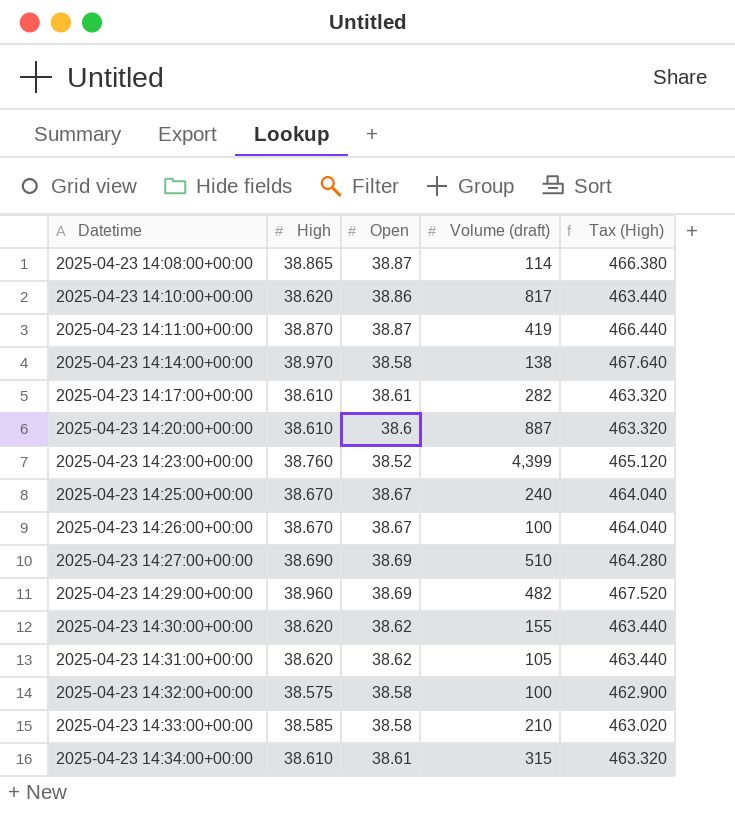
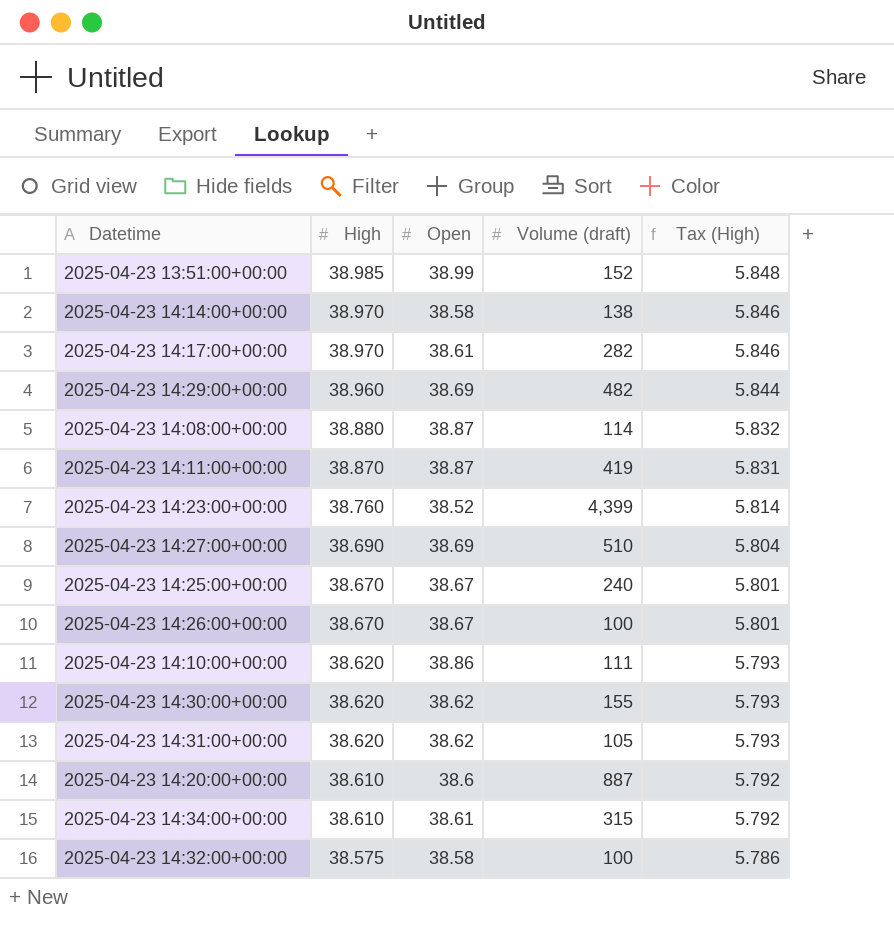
row order: Datetime ascending -> High descending
column Tax (High) | formula: [High] * 12 -> [High] * 0.15
row 2025-04-23 14:33:00+00:00: 38.585 | 38.58 | 210 | 463.020 -> none
row 2025-04-23 13:51:00+00:00: none -> 38.985 | 38.99 | 152 | 5.848
2025-04-23 14:17:00+00:00 | High: 38.610 -> 38.970
2025-04-23 14:08:00+00:00 | High: 38.865 -> 38.880
2025-04-23 14:10:00+00:00 | Volume (draft): 817 -> 111

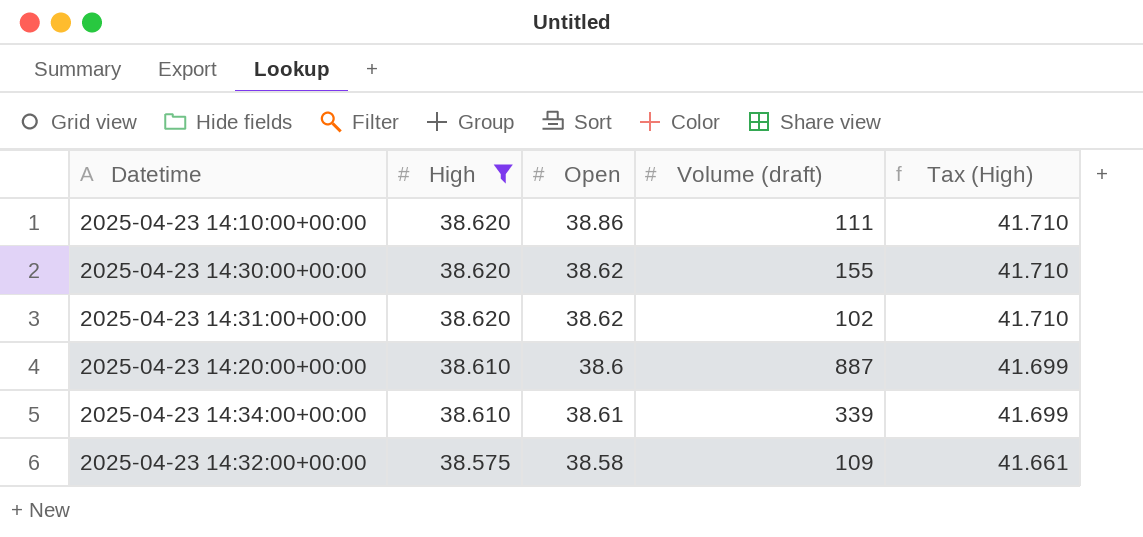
filter: none -> High <= 38.620
column Tax (High) | formula: [High] * 0.15 -> [High] * 1.08
2025-04-23 14:31:00+00:00 | Volume (draft): 105 -> 102
2025-04-23 14:34:00+00:00 | Volume (draft): 315 -> 339
2025-04-23 14:32:00+00:00 | Volume (draft): 100 -> 109

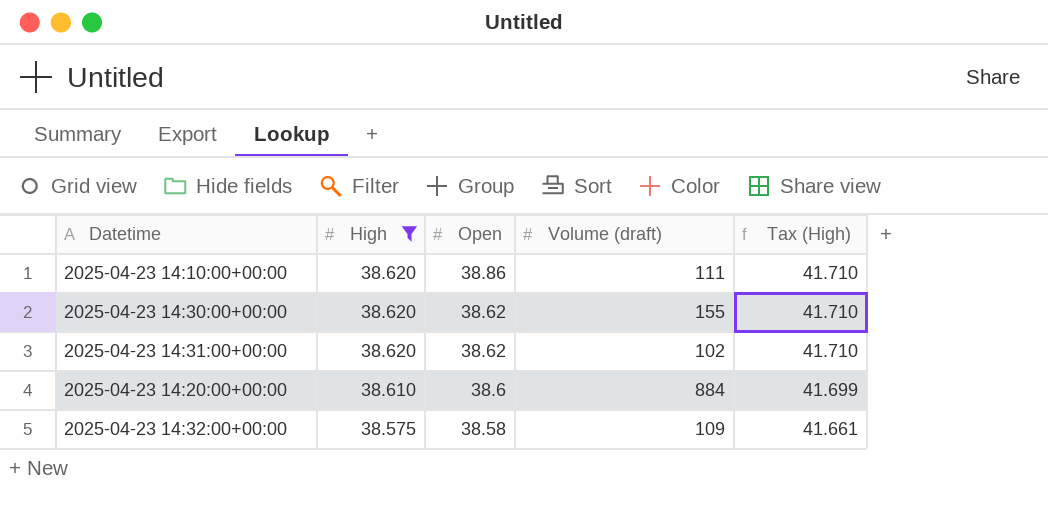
row 2025-04-23 14:34:00+00:00: 38.610 | 38.61 | 339 | 41.699 -> none
2025-04-23 14:20:00+00:00 | Volume (draft): 887 -> 884

